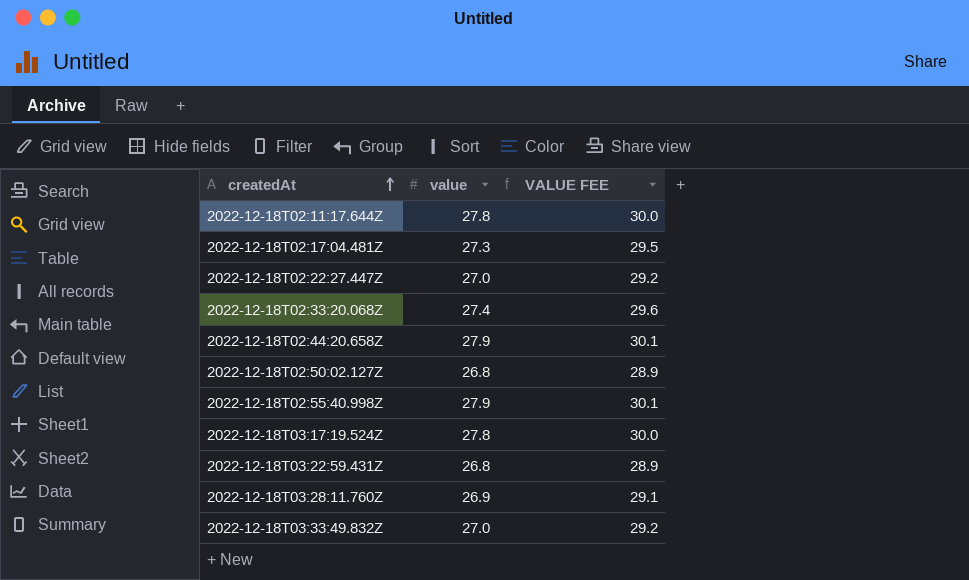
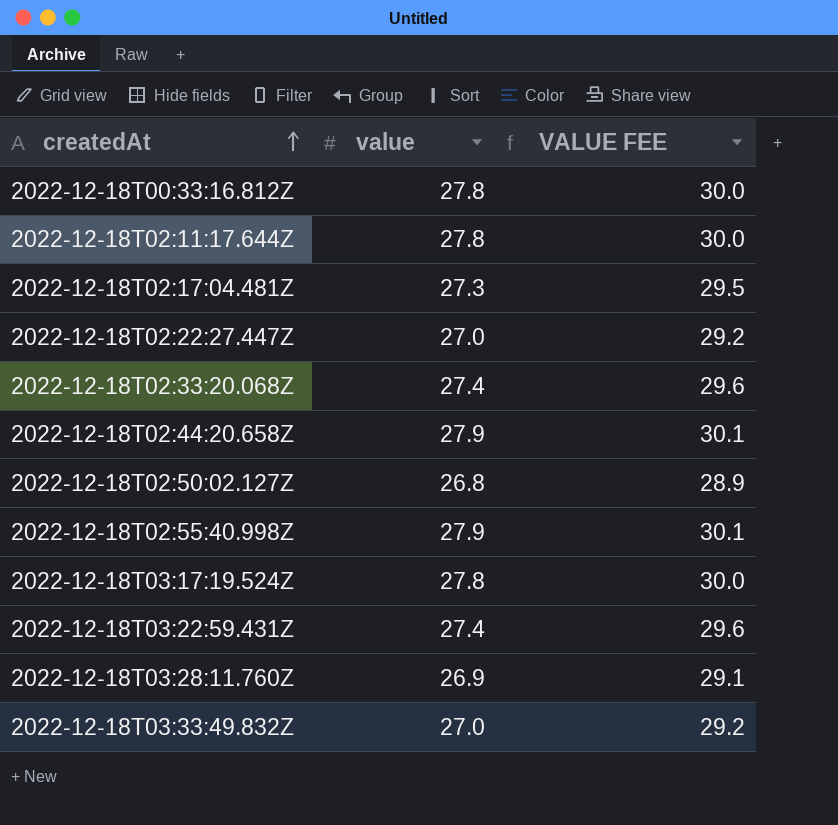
row 2022-12-18T00:33:16.812Z: none -> 27.8 | 30.0
2022-12-18T03:22:59.431Z | value: 26.8 -> 27.4
2022-12-18T03:22:59.431Z | VALUE FEE: 28.9 -> 29.6

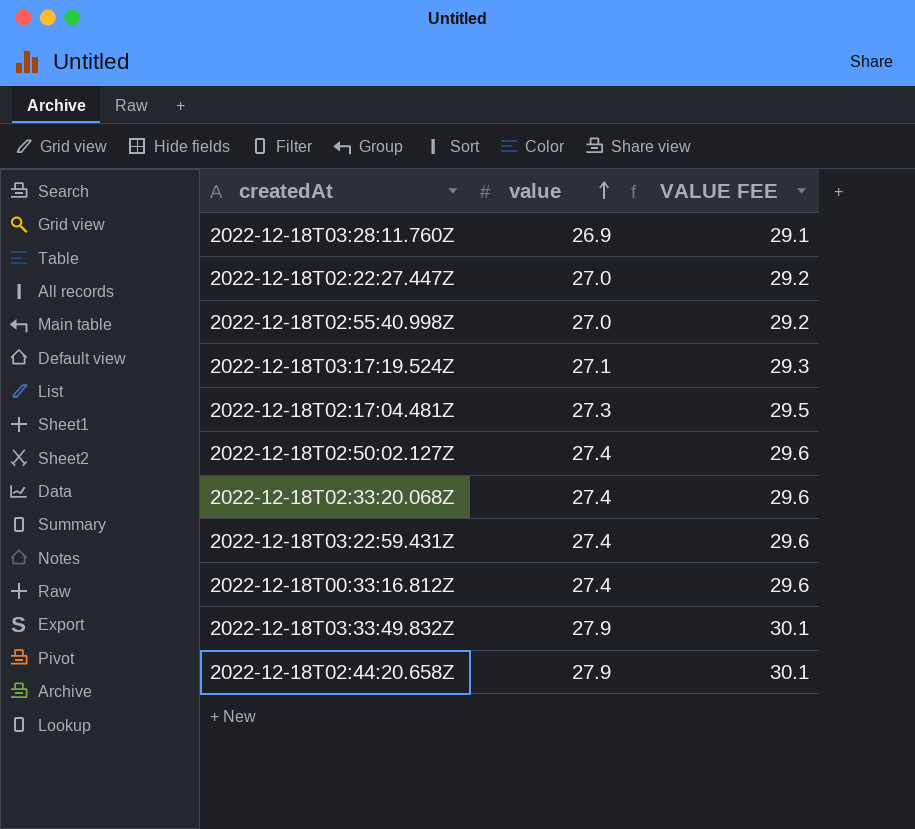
row order: createdAt ascending -> value ascending
row 2022-12-18T02:11:17.644Z: 27.8 | 30.0 -> none
2022-12-18T02:55:40.998Z | value: 27.9 -> 27.0
2022-12-18T02:55:40.998Z | VALUE FEE: 30.1 -> 29.2
2022-12-18T03:17:19.524Z | value: 27.8 -> 27.1
2022-12-18T03:17:19.524Z | VALUE FEE: 30.0 -> 29.3
2022-12-18T02:50:02.127Z | value: 26.8 -> 27.4
2022-12-18T02:50:02.127Z | VALUE FEE: 28.9 -> 29.6
2022-12-18T00:33:16.812Z | value: 27.8 -> 27.4
2022-12-18T00:33:16.812Z | VALUE FEE: 30.0 -> 29.6
2022-12-18T03:33:49.832Z | value: 27.0 -> 27.9
2022-12-18T03:33:49.832Z | VALUE FEE: 29.2 -> 30.1

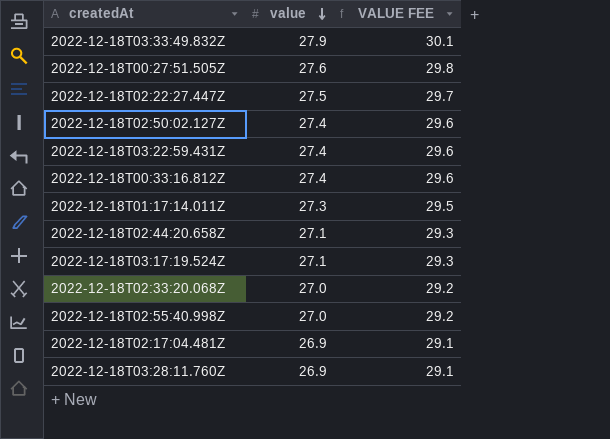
row order: value ascending -> value descending
row 2022-12-18T00:27:51.505Z: none -> 27.6 | 29.8
2022-12-18T02:22:27.447Z | value: 27.0 -> 27.5
2022-12-18T02:22:27.447Z | VALUE FEE: 29.2 -> 29.7
row 2022-12-18T01:17:14.011Z: none -> 27.3 | 29.5
2022-12-18T02:44:20.658Z | value: 27.9 -> 27.1
2022-12-18T02:44:20.658Z | VALUE FEE: 30.1 -> 29.3
2022-12-18T02:33:20.068Z | value: 27.4 -> 27.0
2022-12-18T02:33:20.068Z | VALUE FEE: 29.6 -> 29.2
2022-12-18T02:17:04.481Z | value: 27.3 -> 26.9
2022-12-18T02:17:04.481Z | VALUE FEE: 29.5 -> 29.1

